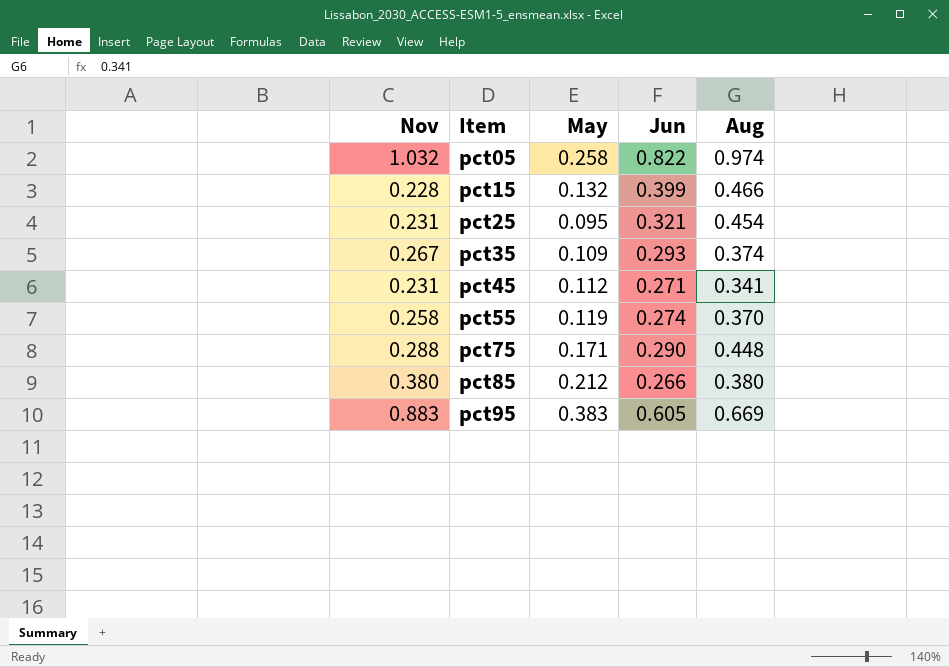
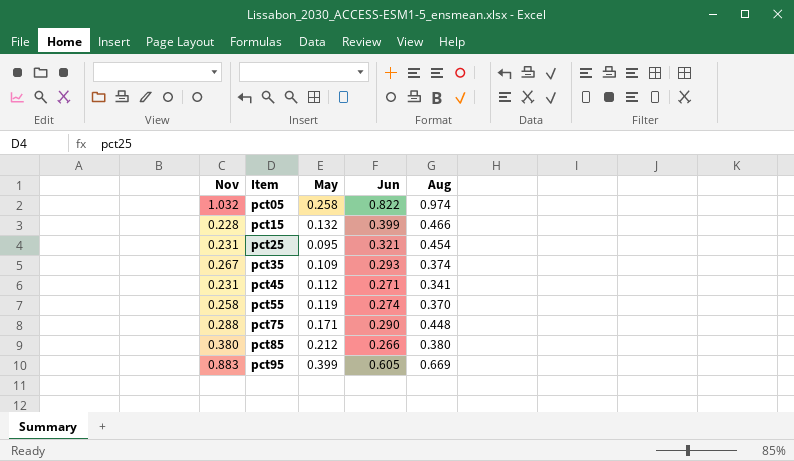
pct95 | May: 0.383 -> 0.399

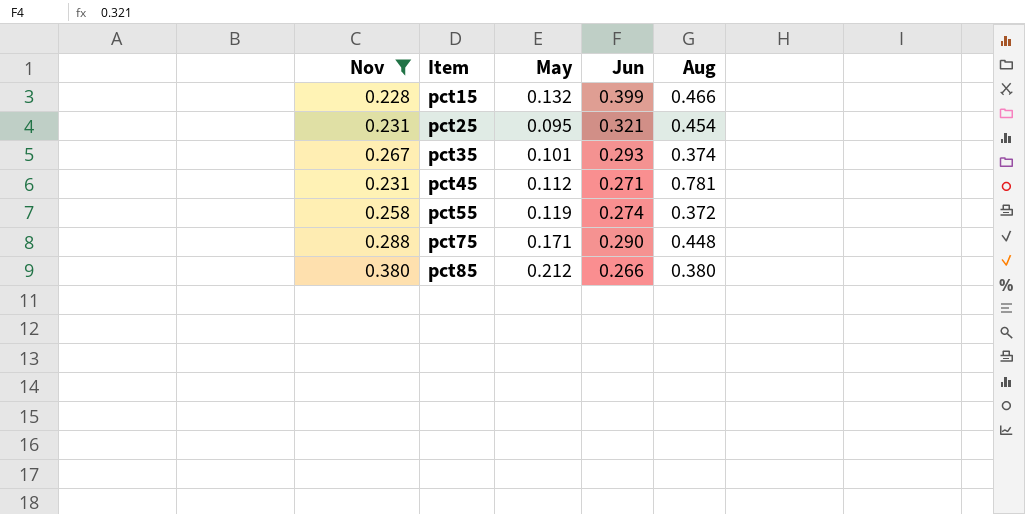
filter: none -> Nov <= 0.380
pct35 | May: 0.109 -> 0.101
pct45 | Aug: 0.341 -> 0.781
pct55 | Aug: 0.370 -> 0.372

